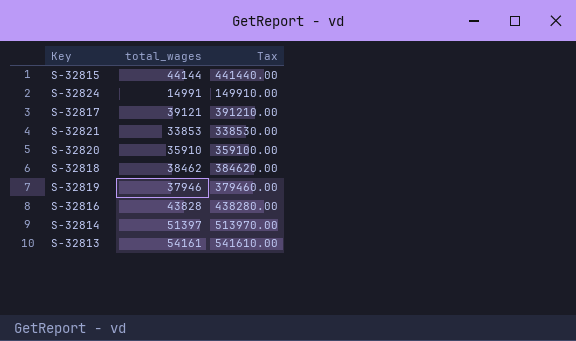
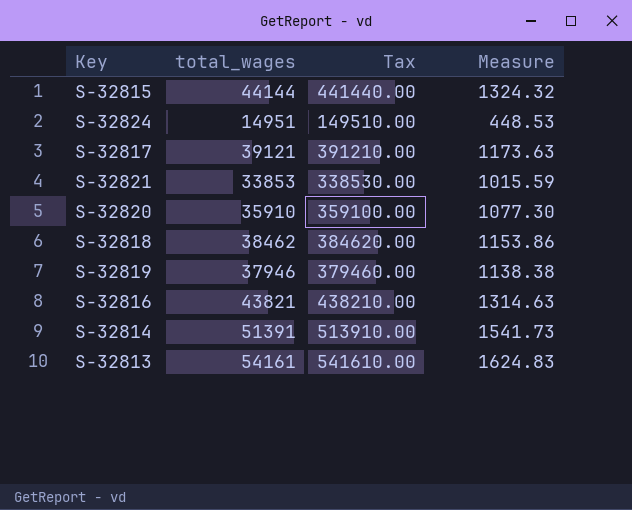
column Measure | formula: none -> [total_wages] * 0.03
S-32824 | total_wages: 14991 -> 14951
S-32824 | Tax: 149910.00 -> 149510.00
S-32816 | total_wages: 43828 -> 43821
S-32816 | Tax: 438280.00 -> 438210.00
S-32814 | total_wages: 51397 -> 51391
S-32814 | Tax: 513970.00 -> 513910.00

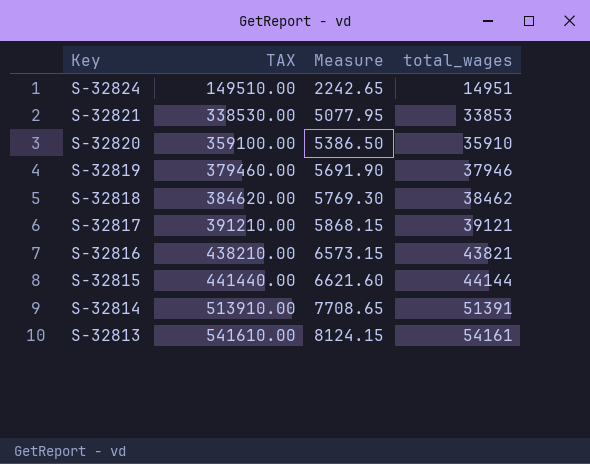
row order: none -> Key descending
column name: Tax -> TAX
column Measure | formula: [total_wages] * 0.03 -> [total_wages] * 0.15
column total_wages | position: 2 -> 4

